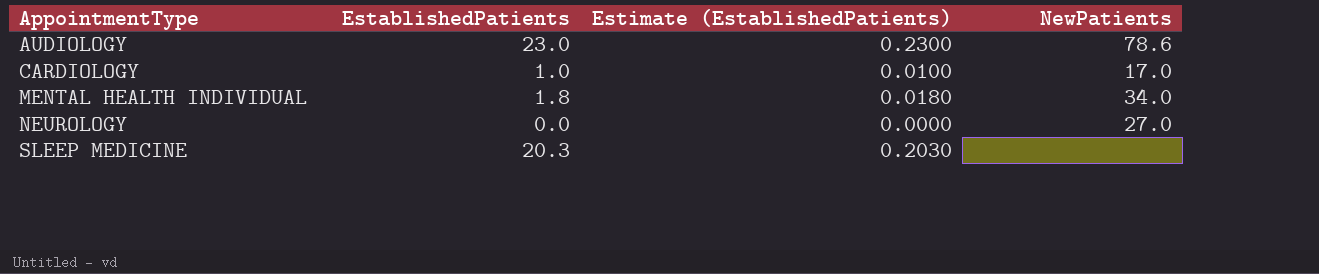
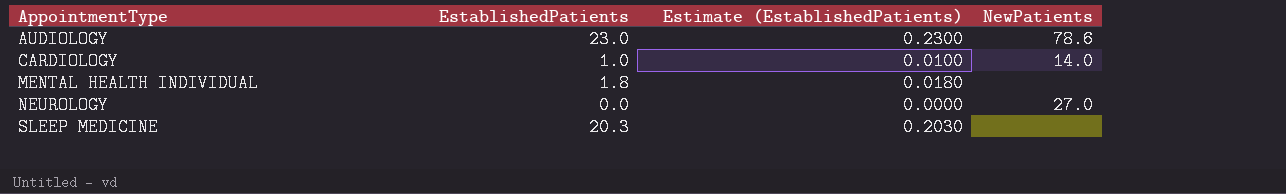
CARDIOLOGY | NewPatients: 17.0 -> 14.0
MENTAL HEALTH INDIVIDUAL | NewPatients: 34.0 -> none

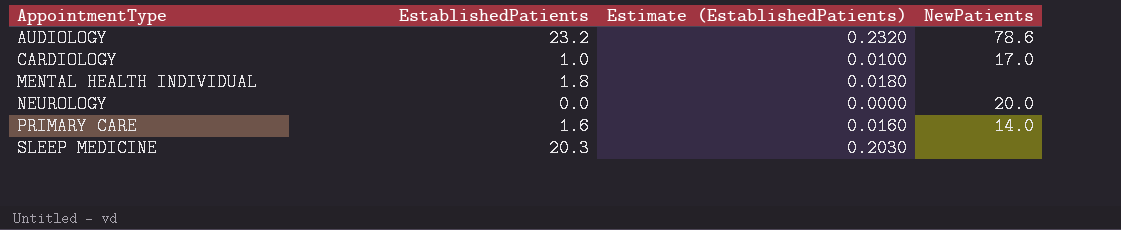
AUDIOLOGY | EstablishedPatients: 23.0 -> 23.2
AUDIOLOGY | Estimate (EstablishedPatients): 0.2300 -> 0.2320
CARDIOLOGY | NewPatients: 14.0 -> 17.0
NEUROLOGY | NewPatients: 27.0 -> 20.0
row PRIMARY CARE: none -> 1.6 | 0.0160 | 14.0

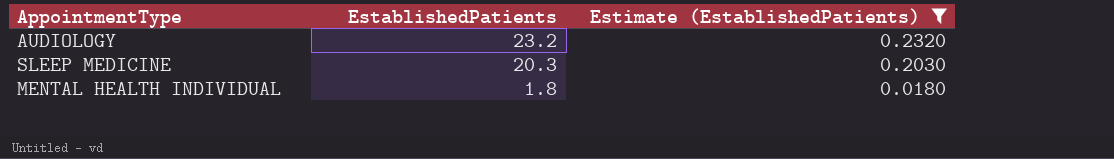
filter: none -> Estimate (EstablishedPatients) >= 0.0180
row order: AppointmentType ascending -> EstablishedPatients descending
column NewPatients | position: 4 -> none

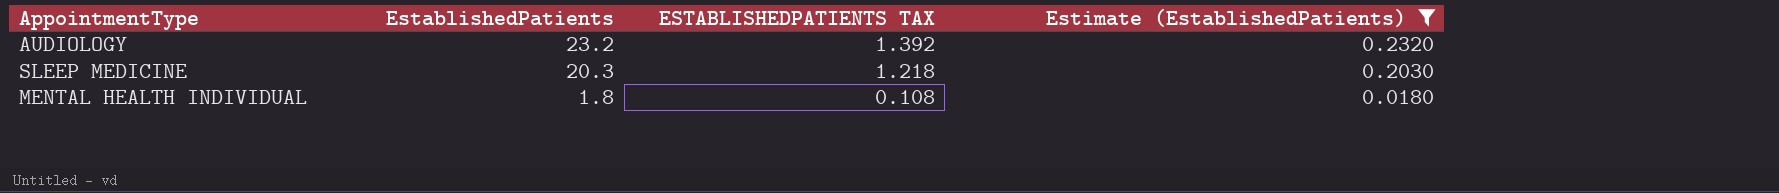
column ESTABLISHEDPATIENTS TAX | formula: none -> [EstablishedPatients] * 0.06

